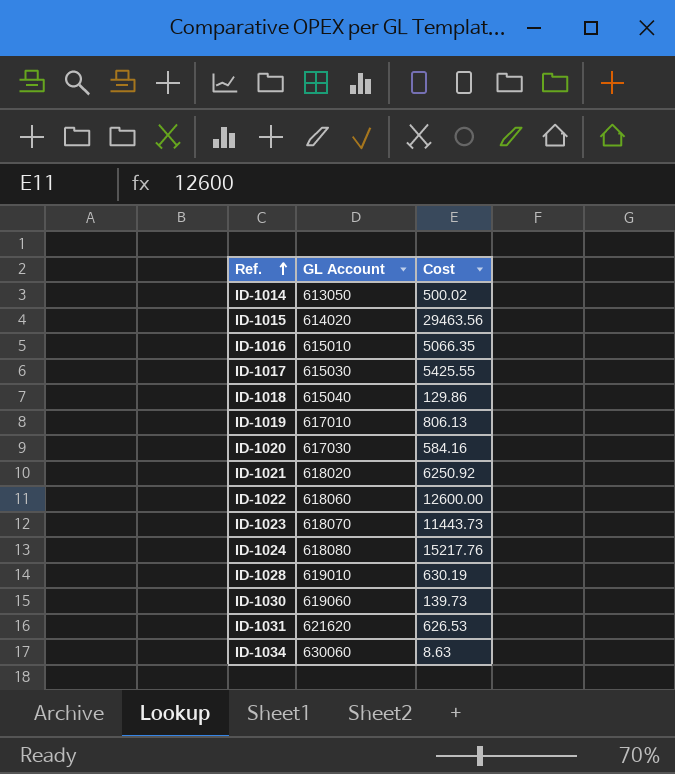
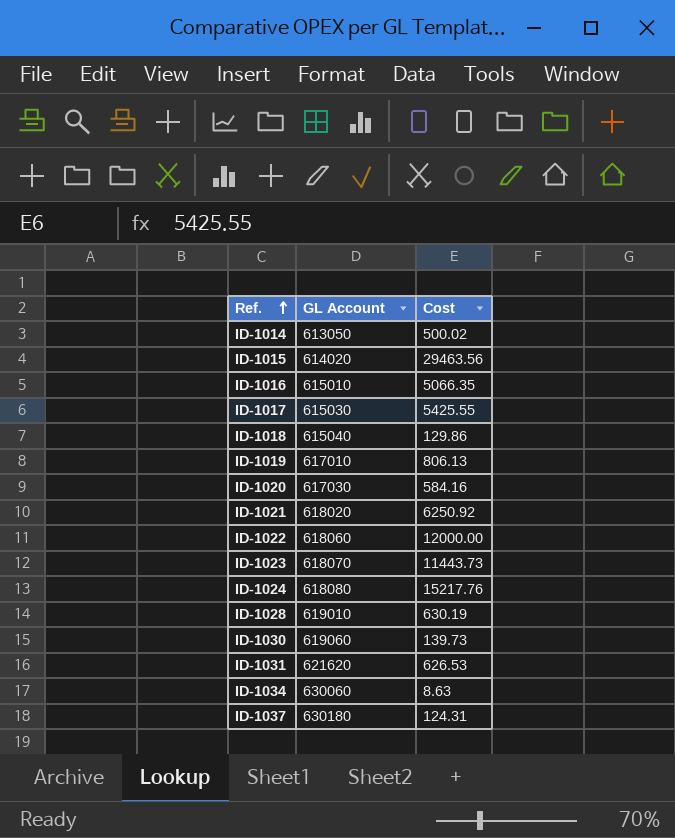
ID-1022 | Cost: 12600.00 -> 12000.00
row ID-1037: none -> 630180 | 124.31

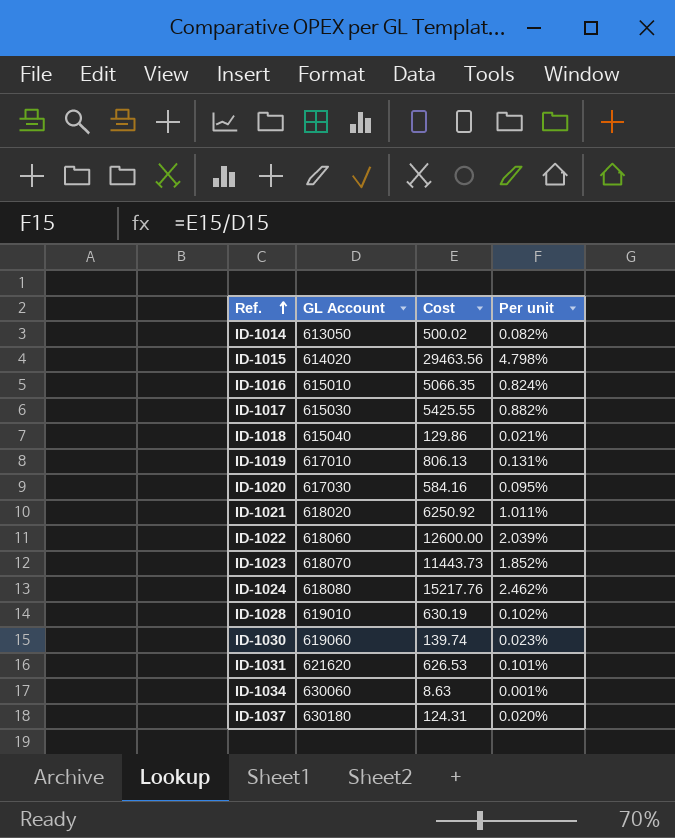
column Per unit | formula: none -> [Cost] / [GL Account]
ID-1022 | Cost: 12000.00 -> 12600.00
ID-1030 | Cost: 139.73 -> 139.74

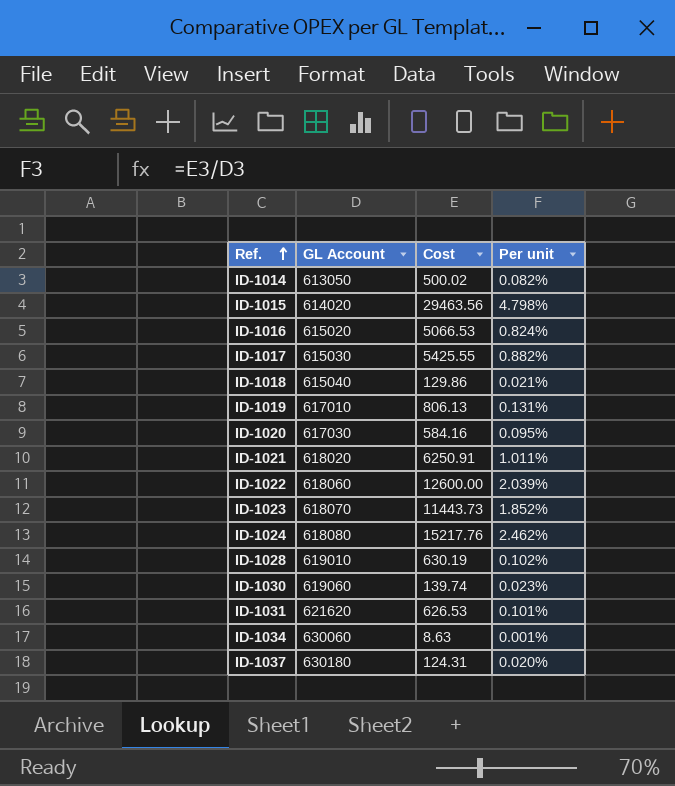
ID-1016 | GL Account: 615010 -> 615020
ID-1016 | Cost: 5066.35 -> 5066.53
ID-1021 | Cost: 6250.92 -> 6250.91

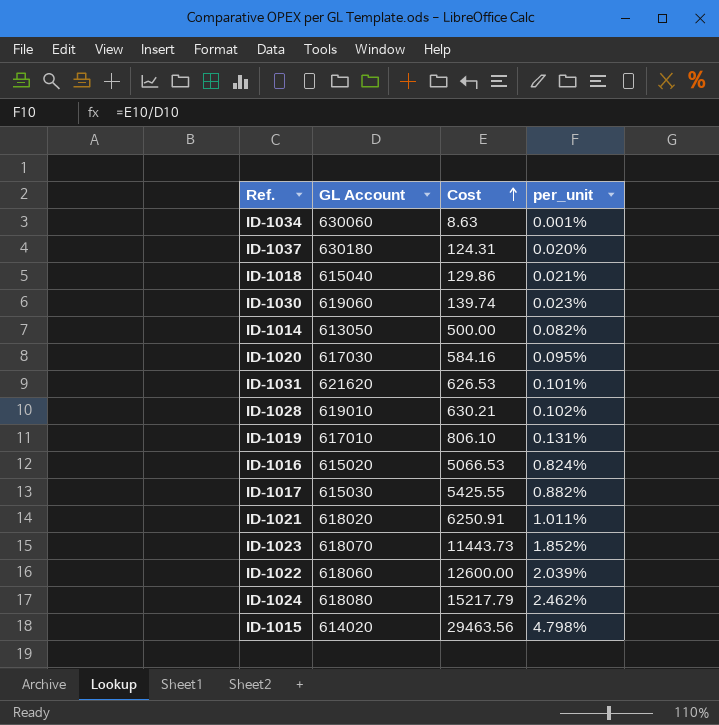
row order: Ref. ascending -> Cost ascending
column name: Per unit -> per_unit
ID-1014 | Cost: 500.02 -> 500.00
ID-1028 | Cost: 630.19 -> 630.21
ID-1019 | Cost: 806.13 -> 806.10
ID-1024 | Cost: 15217.76 -> 15217.79

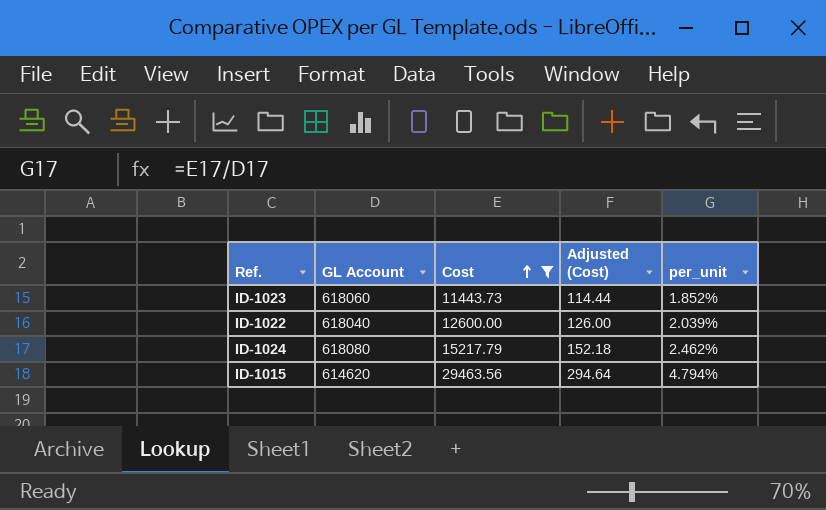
filter: none -> Cost >= 11443.73
column Adjusted (Cost) | formula: none -> [Cost] * 0.01
ID-1023 | GL Account: 618070 -> 618060
ID-1022 | GL Account: 618060 -> 618040
ID-1015 | GL Account: 614020 -> 614620
ID-1015 | per_unit: 4.798% -> 4.794%

